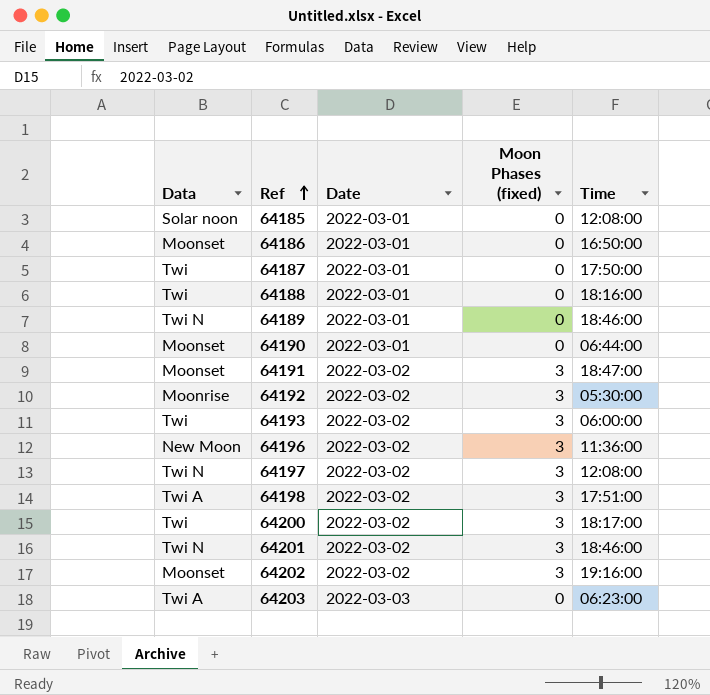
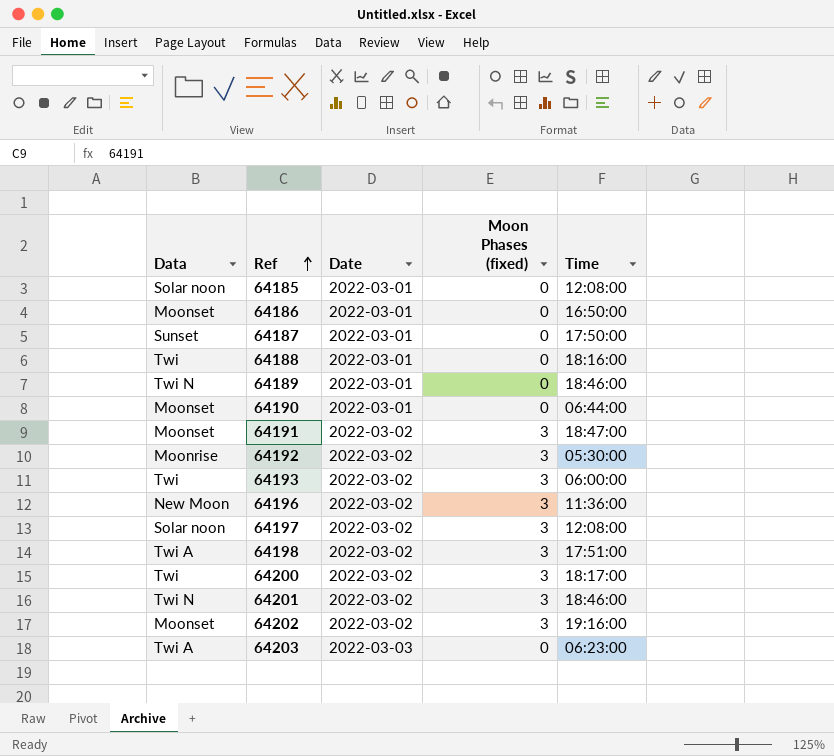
64187 | Data: Twi -> Sunset
64197 | Data: Twi N -> Solar noon

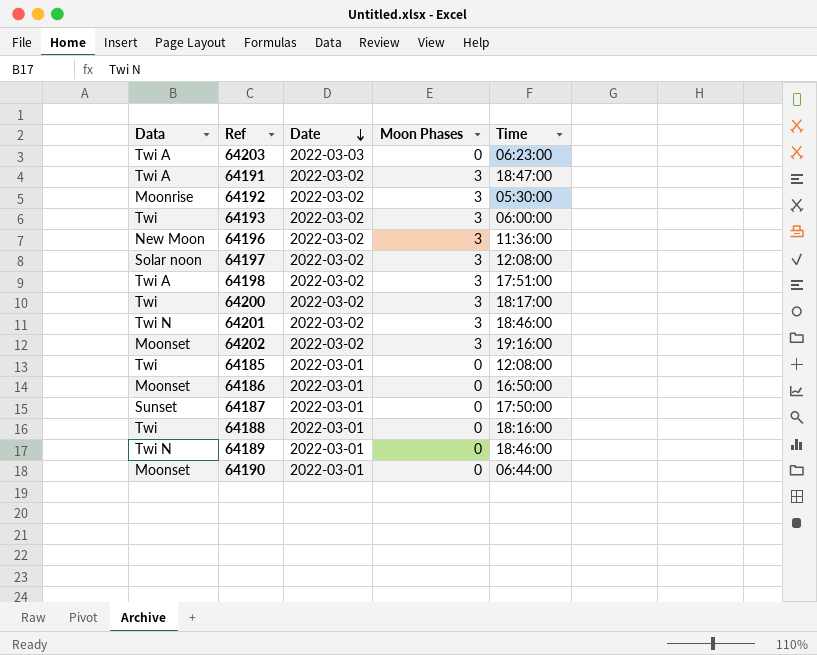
row order: Ref ascending -> Date descending
column name: Moon Phases (fixed) -> Moon Phases
64191 | Data: Moonset -> Twi A
64185 | Data: Solar noon -> Twi

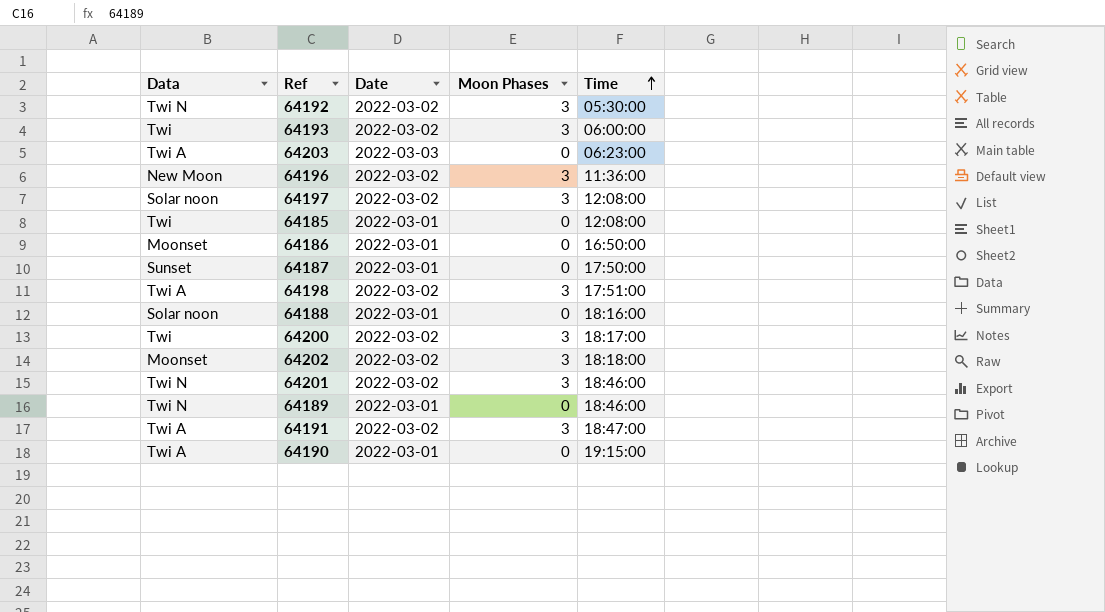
row order: Date descending -> Time ascending
64192 | Data: Moonrise -> Twi N
64188 | Data: Twi -> Solar noon
64202 | Time: 19:16:00 -> 18:18:00
64190 | Data: Moonset -> Twi A
64190 | Time: 06:44:00 -> 19:15:00

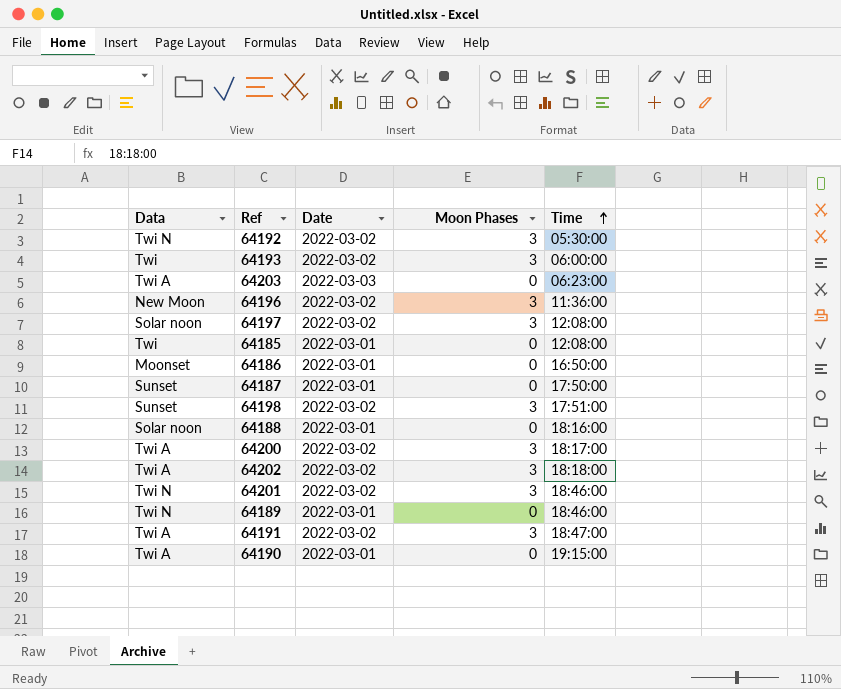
64198 | Data: Twi A -> Sunset
64200 | Data: Twi -> Twi A
64202 | Data: Moonset -> Twi A

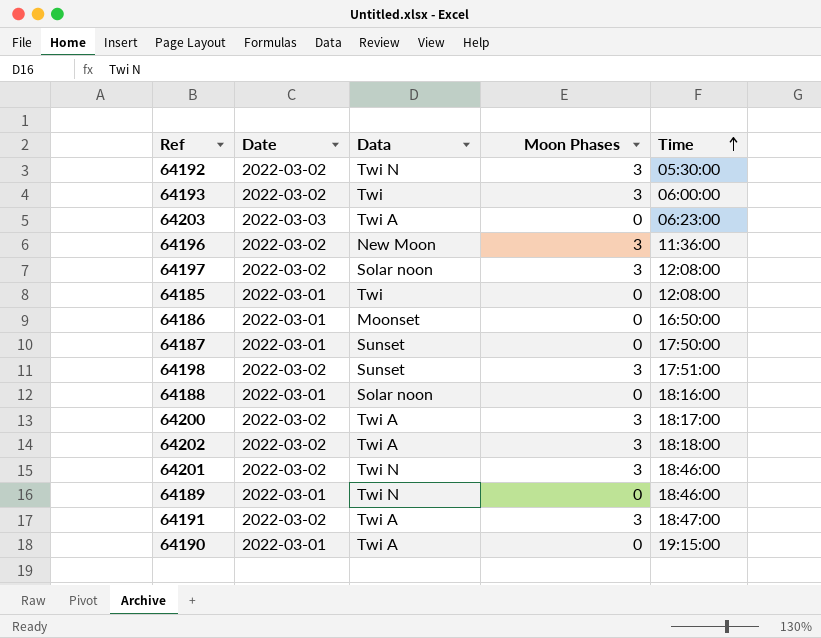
column Data | position: 1 -> 3

